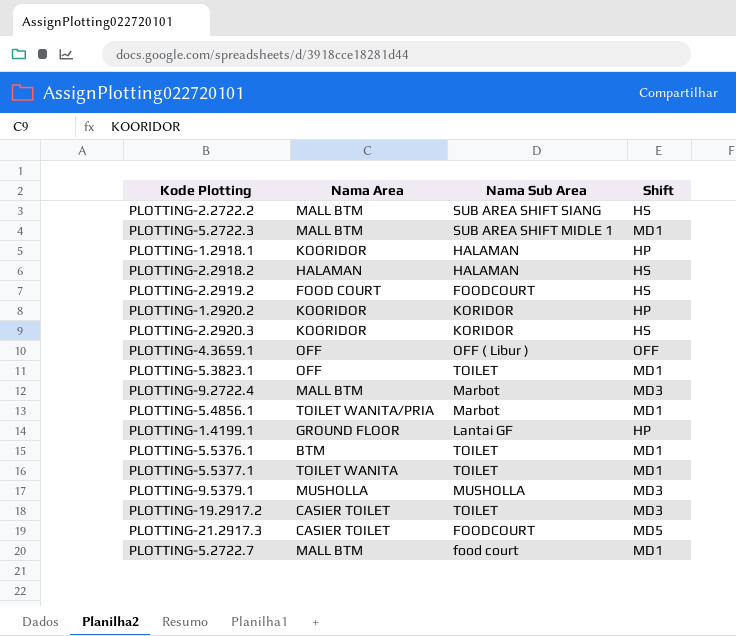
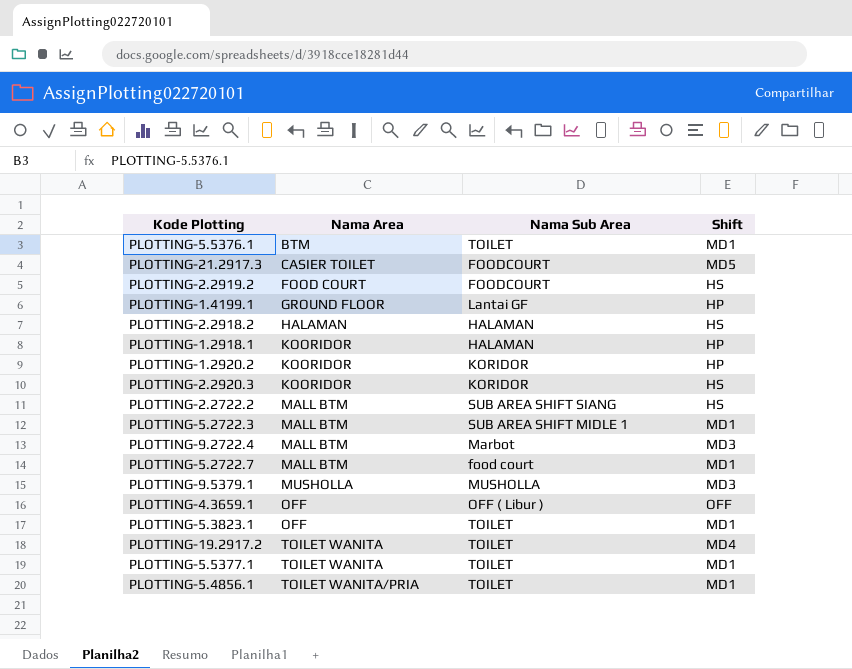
row order: none -> Nama Area ascending
PLOTTING-19.2917.2 | Nama Area: CASIER TOILET -> TOILET WANITA
PLOTTING-19.2917.2 | Shift: MD3 -> MD4
PLOTTING-5.4856.1 | Nama Sub Area: Marbot -> TOILET

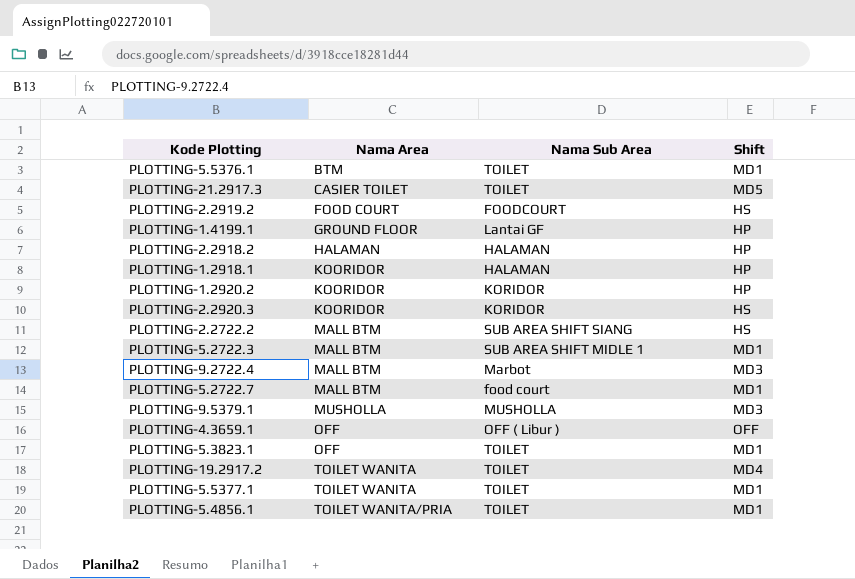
PLOTTING-21.2917.3 | Nama Sub Area: FOODCOURT -> TOILET
PLOTTING-2.2918.2 | Shift: HS -> HP

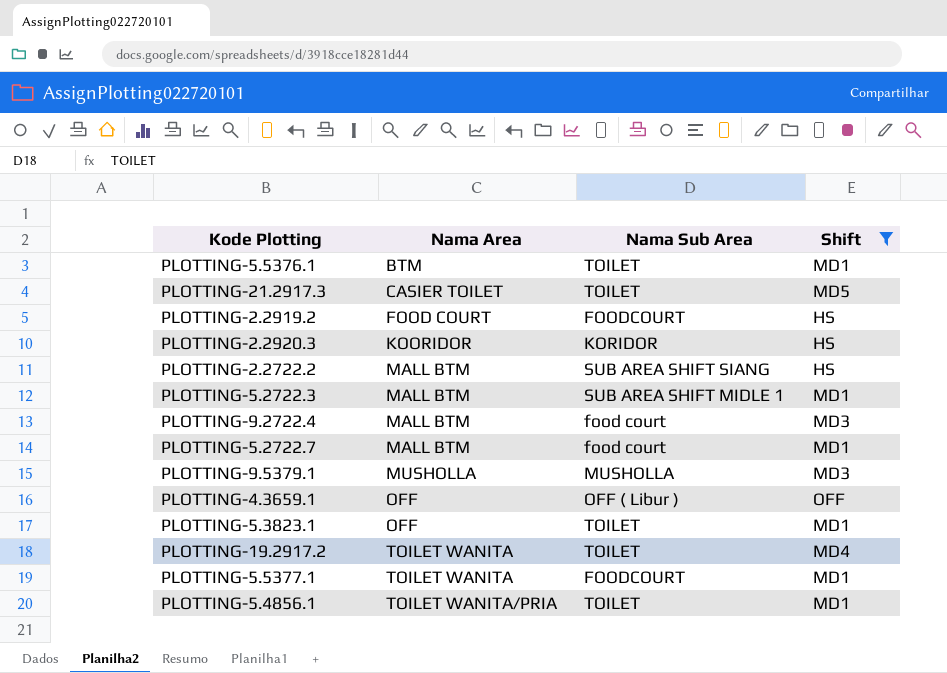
filter: none -> Shift != HP
PLOTTING-9.2722.4 | Nama Sub Area: Marbot -> food court
PLOTTING-5.5377.1 | Nama Sub Area: TOILET -> FOODCOURT

